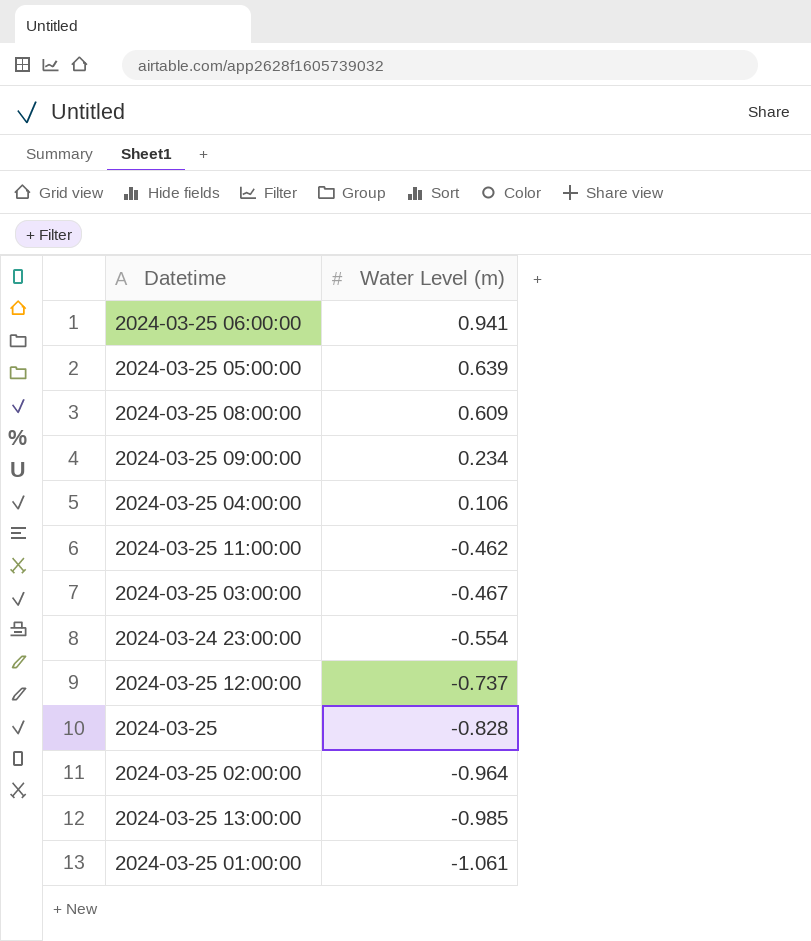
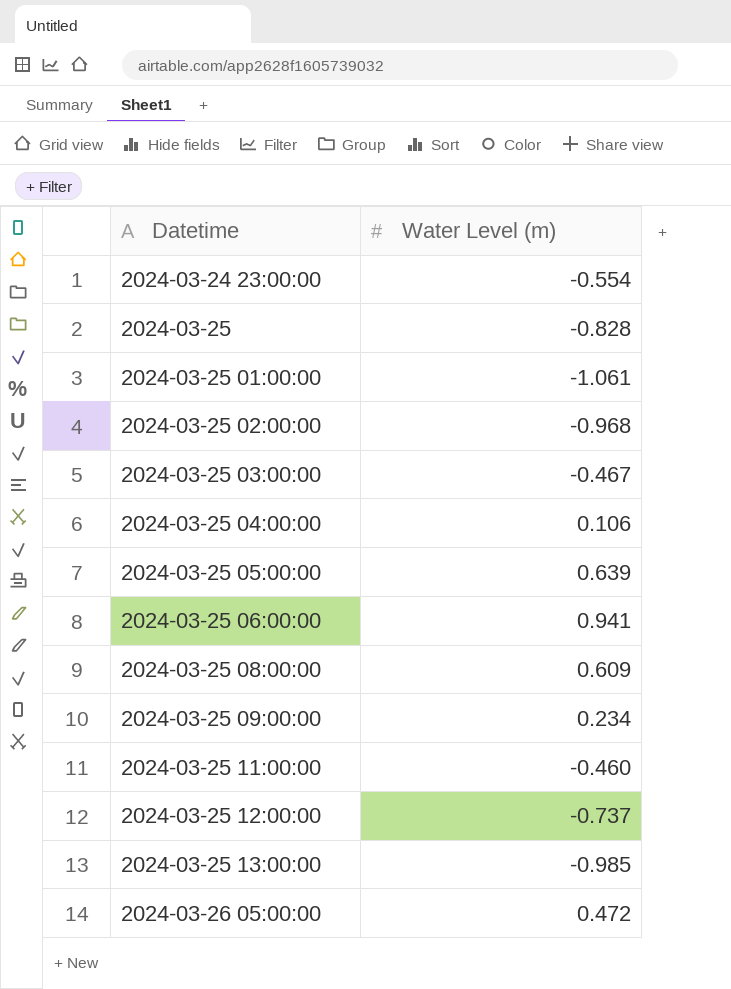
row order: Water Level (m) descending -> Datetime ascending
2024-03-25 02:00:00 | Water Level (m): -0.964 -> -0.968
2024-03-25 11:00:00 | Water Level (m): -0.462 -> -0.460
row 2024-03-26 05:00:00: none -> 0.472

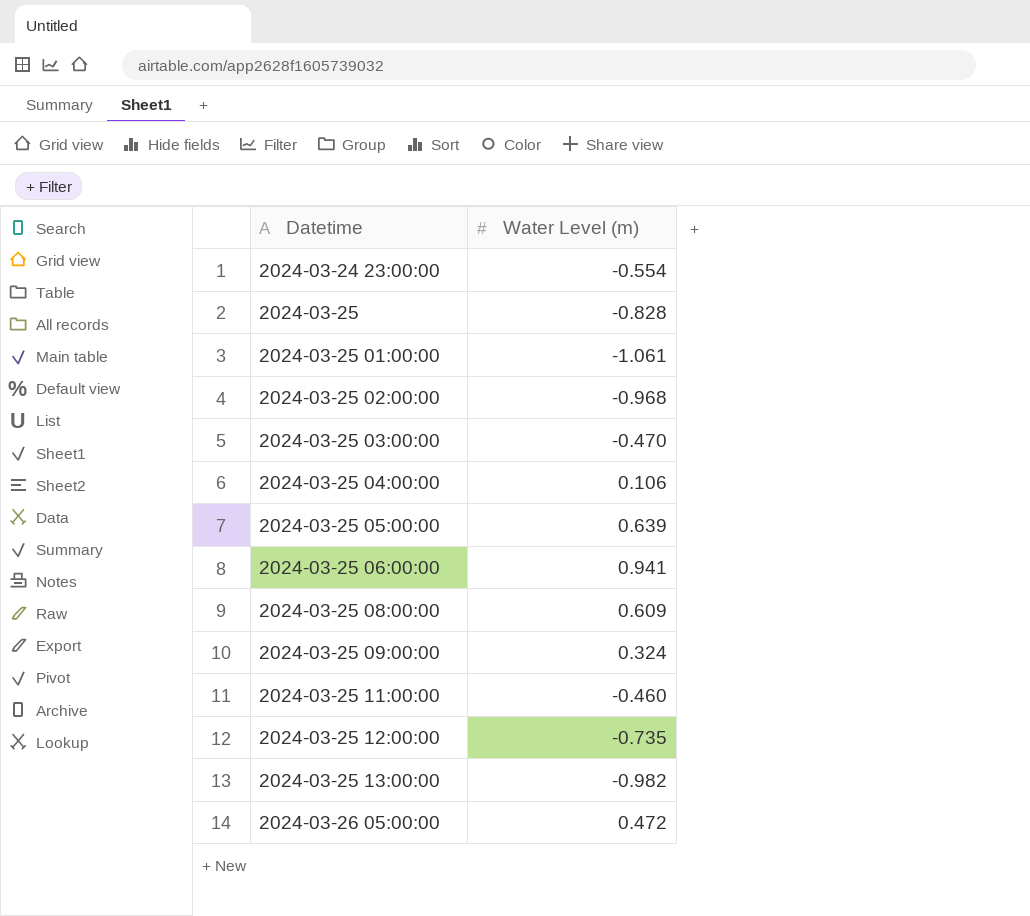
2024-03-25 03:00:00 | Water Level (m): -0.467 -> -0.470
2024-03-25 09:00:00 | Water Level (m): 0.234 -> 0.324
2024-03-25 12:00:00 | Water Level (m): -0.737 -> -0.735
2024-03-25 13:00:00 | Water Level (m): -0.985 -> -0.982

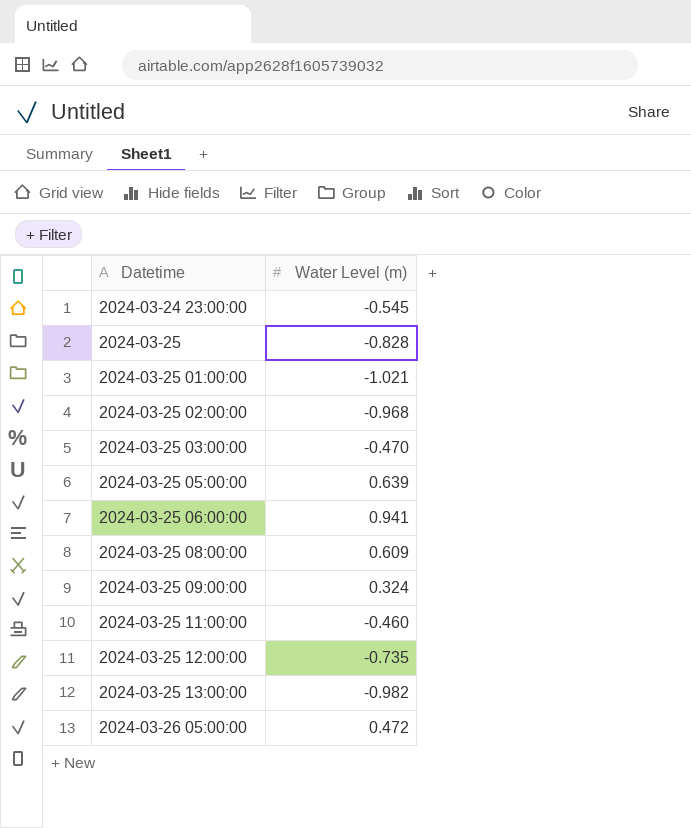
row 2024-03-25 04:00:00: 0.106 -> none
2024-03-24 23:00:00 | Water Level (m): -0.554 -> -0.545
2024-03-25 01:00:00 | Water Level (m): -1.061 -> -1.021

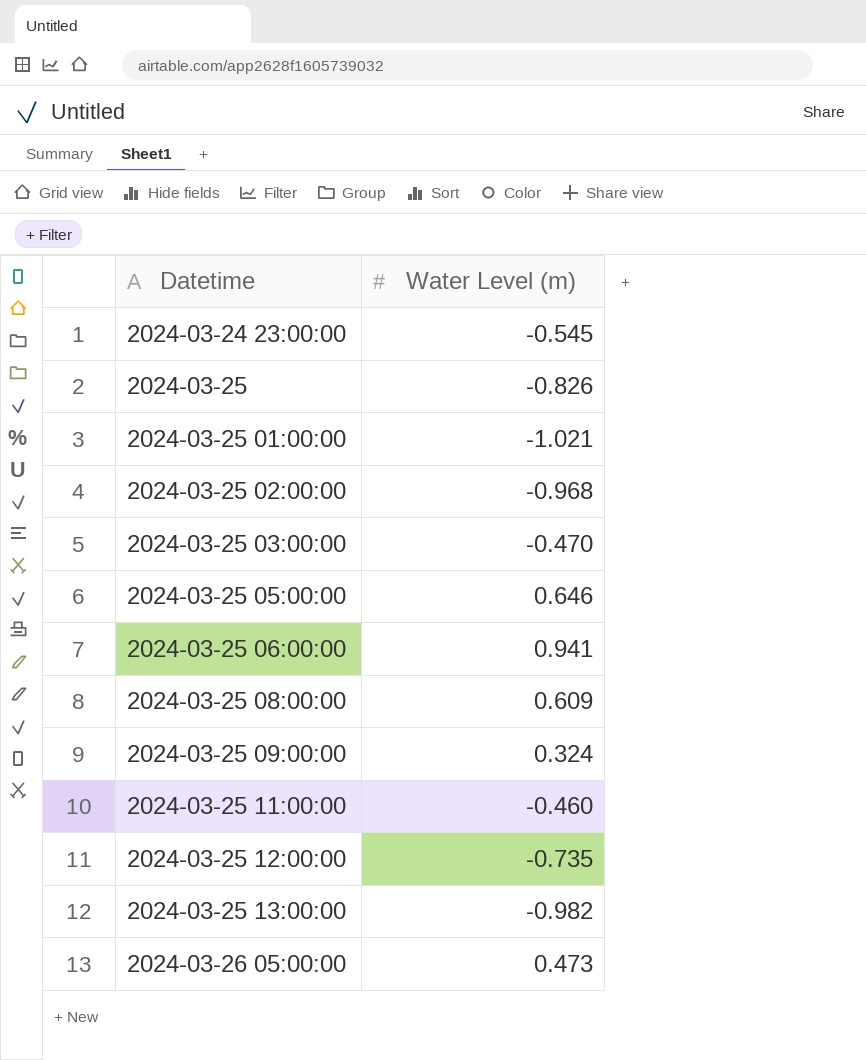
2024-03-25 | Water Level (m): -0.828 -> -0.826
2024-03-25 05:00:00 | Water Level (m): 0.639 -> 0.646
2024-03-26 05:00:00 | Water Level (m): 0.472 -> 0.473

